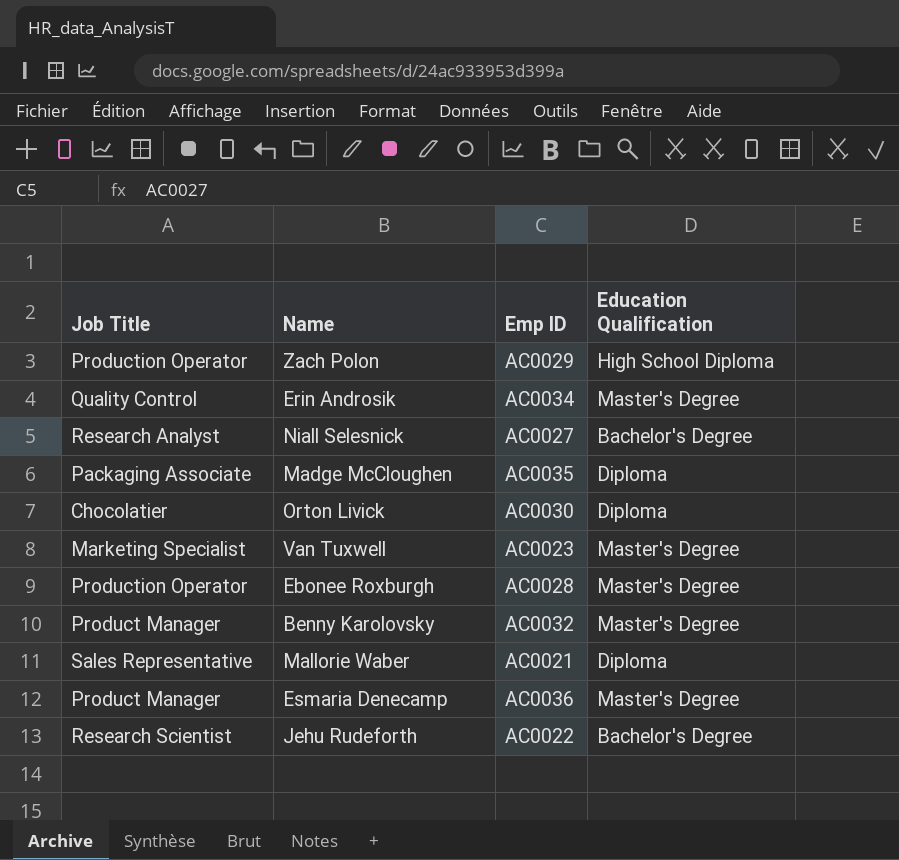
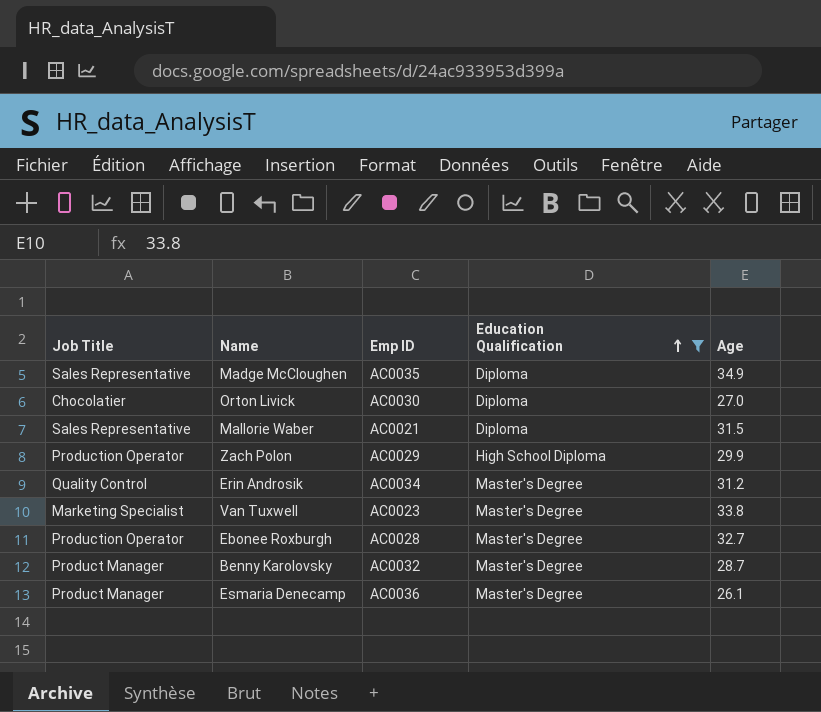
filter: none -> Education Qualification != Bachelor's Degree
row order: none -> Education Qualification ascending
column Age | position: none -> 5
Madge McCloughen | Job Title: Packaging Associate -> Sales Representative

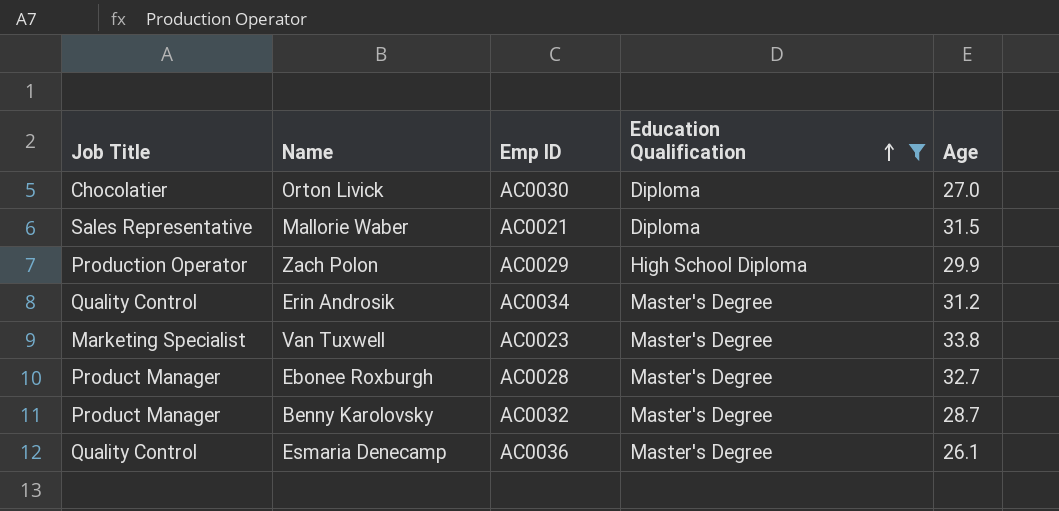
row Madge McCloughen: Sales Representative | AC0035 | Diploma | 34.9 -> none
Ebonee Roxburgh | Job Title: Production Operator -> Product Manager
Esmaria Denecamp | Job Title: Product Manager -> Quality Control

